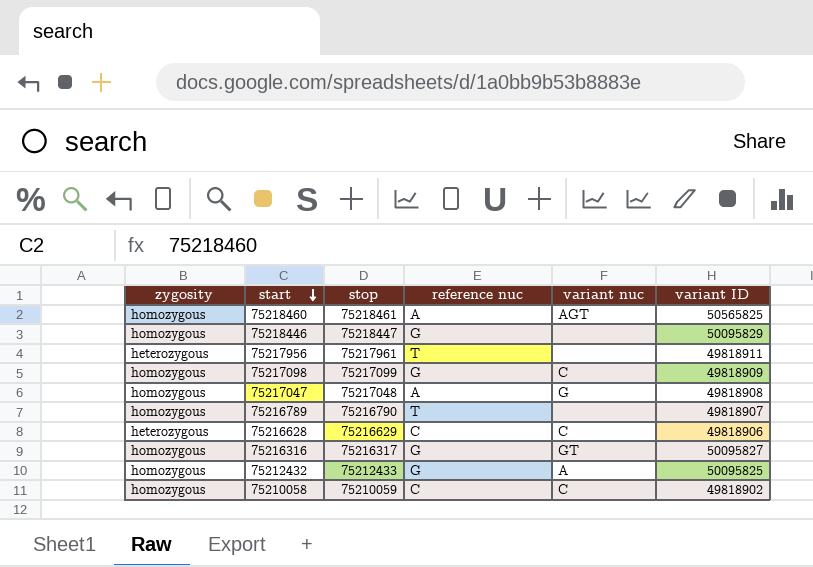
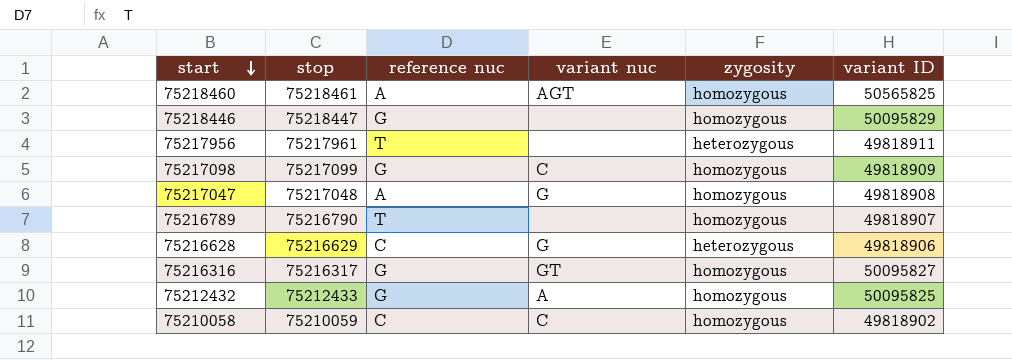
column zygosity | position: 1 -> 5
75216628 | variant nuc: C -> G

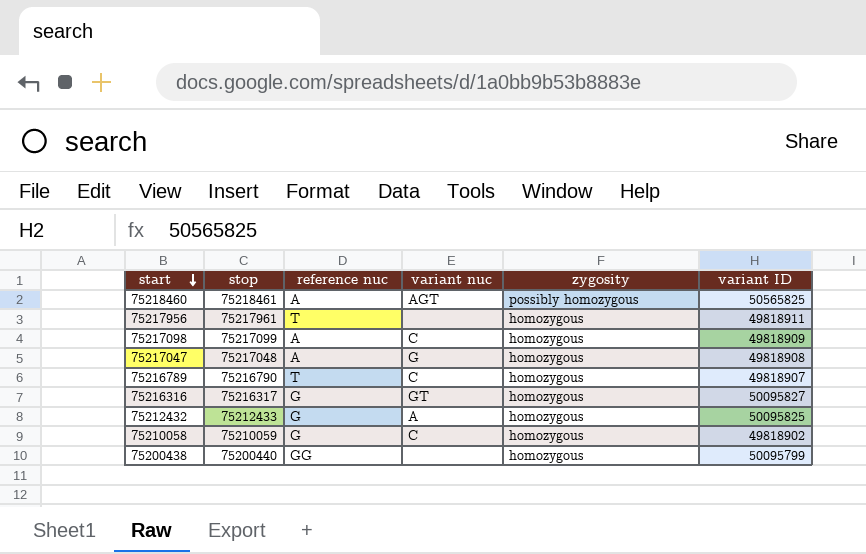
row 75218446: 75218447 | G | none | homozygous | 50095829 -> none
row 75216628: 75216629 | C | G | heterozygous | 49818906 -> none
75218460 | zygosity: homozygous -> possibly homozygous
75217956 | zygosity: heterozygous -> homozygous
75217098 | reference nuc: G -> A
75216789 | variant nuc: none -> C
75210058 | reference nuc: C -> G
row 75200438: none -> 75200440 | GG | none | homozygous | 50095799

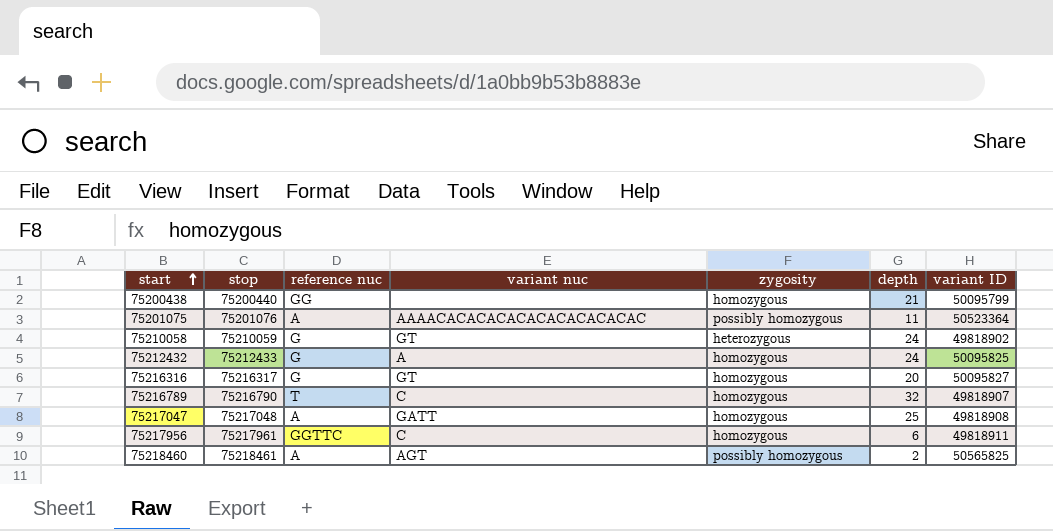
row order: start descending -> start ascending
column depth | position: none -> 6
row 75217098: 75217099 | A | C | homozygous | 49818909 -> none
row 75201075: none -> 75201076 | A | AAAACACACACACACACACACACAC | possibly homozygous | 11 | 50523364
75210058 | variant nuc: C -> GT
75210058 | zygosity: homozygous -> heterozygous
75217047 | variant nuc: G -> GATT
75217956 | reference nuc: T -> GGTTC
75217956 | variant nuc: none -> C

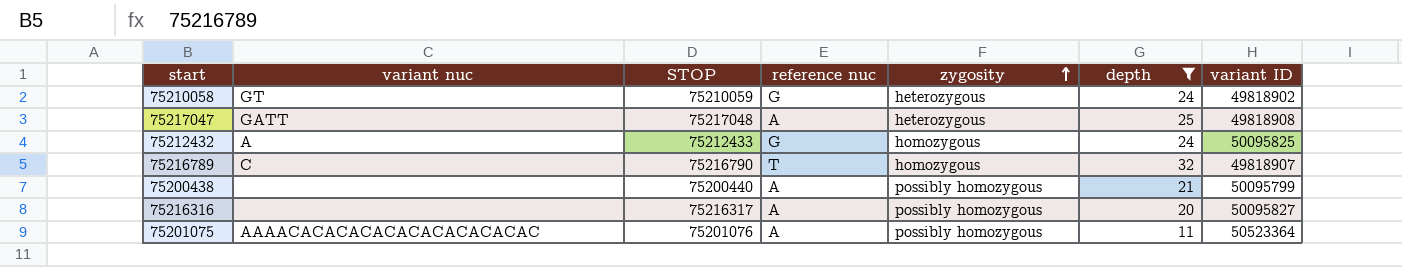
filter: none -> depth >= 11
row order: start ascending -> zygosity ascending
column variant nuc | position: 4 -> 2
column name: stop -> STOP
75217047 | zygosity: homozygous -> heterozygous
75200438 | reference nuc: GG -> A
75200438 | zygosity: homozygous -> possibly homozygous
75216316 | variant nuc: GT -> none
75216316 | reference nuc: G -> A
75216316 | zygosity: homozygous -> possibly homozygous

